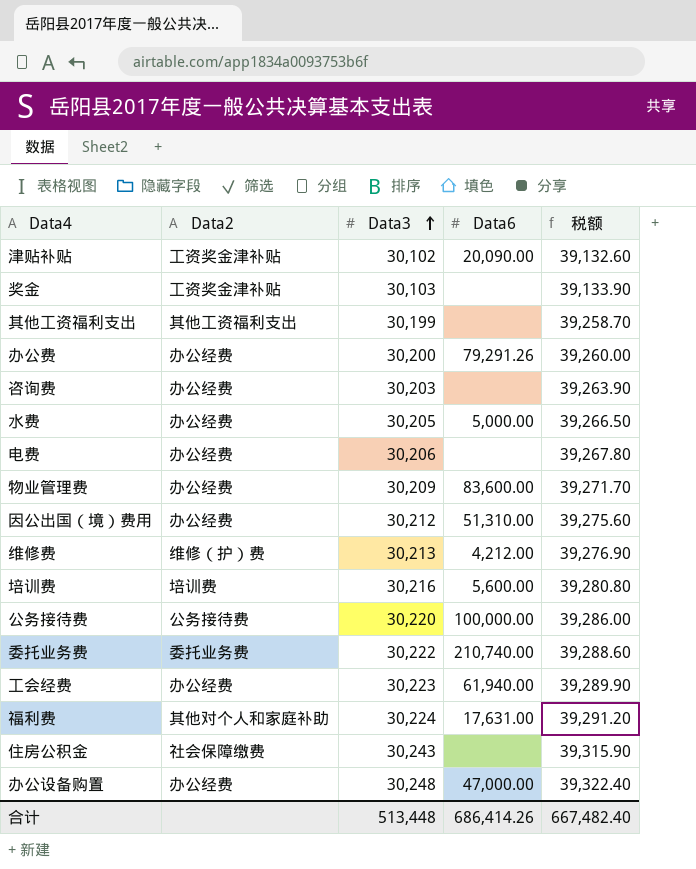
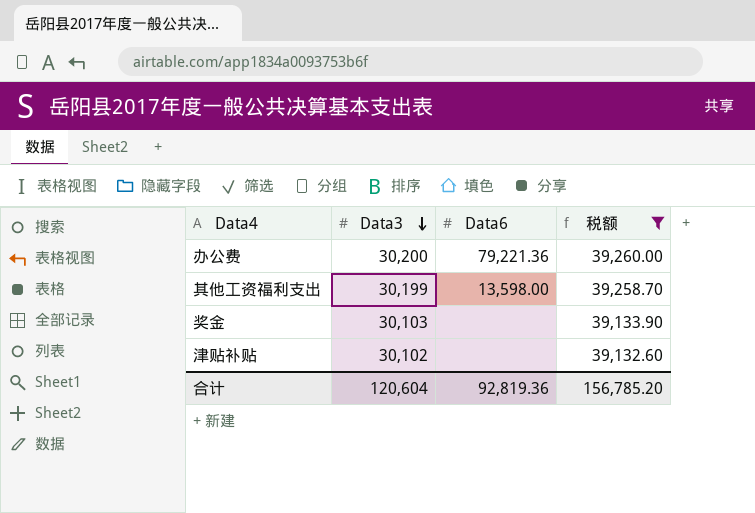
filter: none -> 税额 <= 39,260.00
row order: Data3 ascending -> Data3 descending
column Data2 | position: 2 -> none
办公费 | Data6: 79,291.26 -> 79,221.36
其他工资福利支出 | Data6: none -> 13,598.00
津贴补贴 | Data6: 20,090.00 -> none
合计 | Data3: 513,448 -> 120,604
合计 | Data6: 686,414.26 -> 92,819.36
合计 | 税额: 667,482.40 -> 156,785.20

